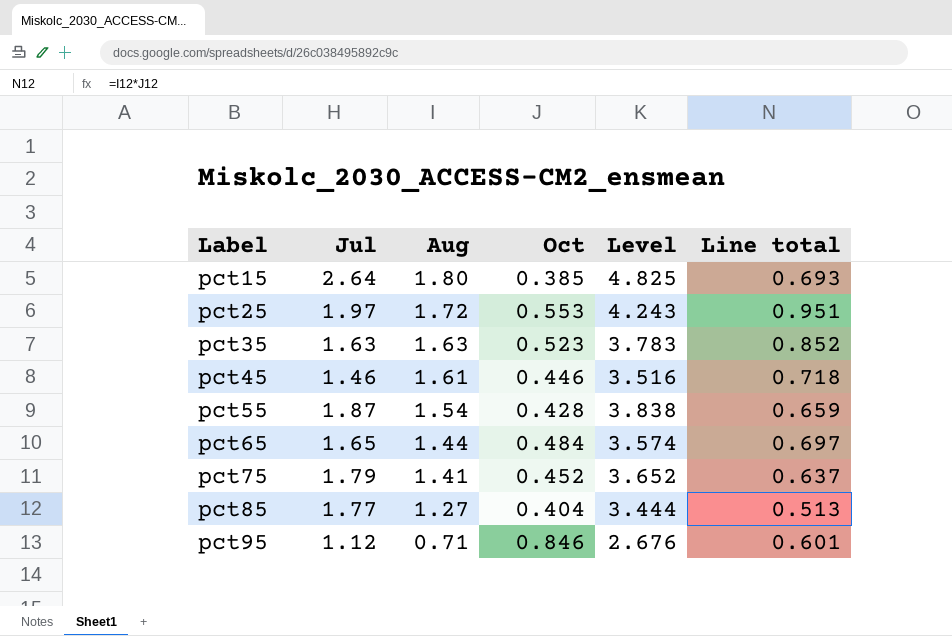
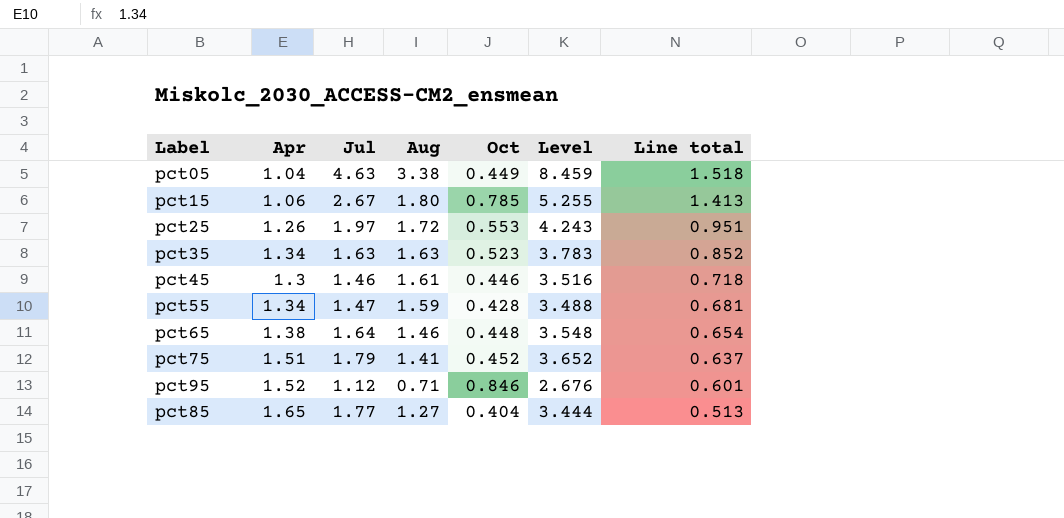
row order: Label ascending -> Line total descending
column Apr | position: none -> 2
row pct05: none -> 1.04 | 4.63 | 3.38 | 0.449 | 8.459 | 1.518
pct15 | Jul: 2.64 -> 2.67
pct15 | Oct: 0.385 -> 0.785
pct15 | Level: 4.825 -> 5.255
pct15 | Line total: 0.693 -> 1.413
pct55 | Jul: 1.87 -> 1.47
pct55 | Aug: 1.54 -> 1.59
pct55 | Level: 3.838 -> 3.488
pct55 | Line total: 0.659 -> 0.681
pct65 | Jul: 1.65 -> 1.64
pct65 | Aug: 1.44 -> 1.46
pct65 | Oct: 0.484 -> 0.448
pct65 | Level: 3.574 -> 3.548
pct65 | Line total: 0.697 -> 0.654

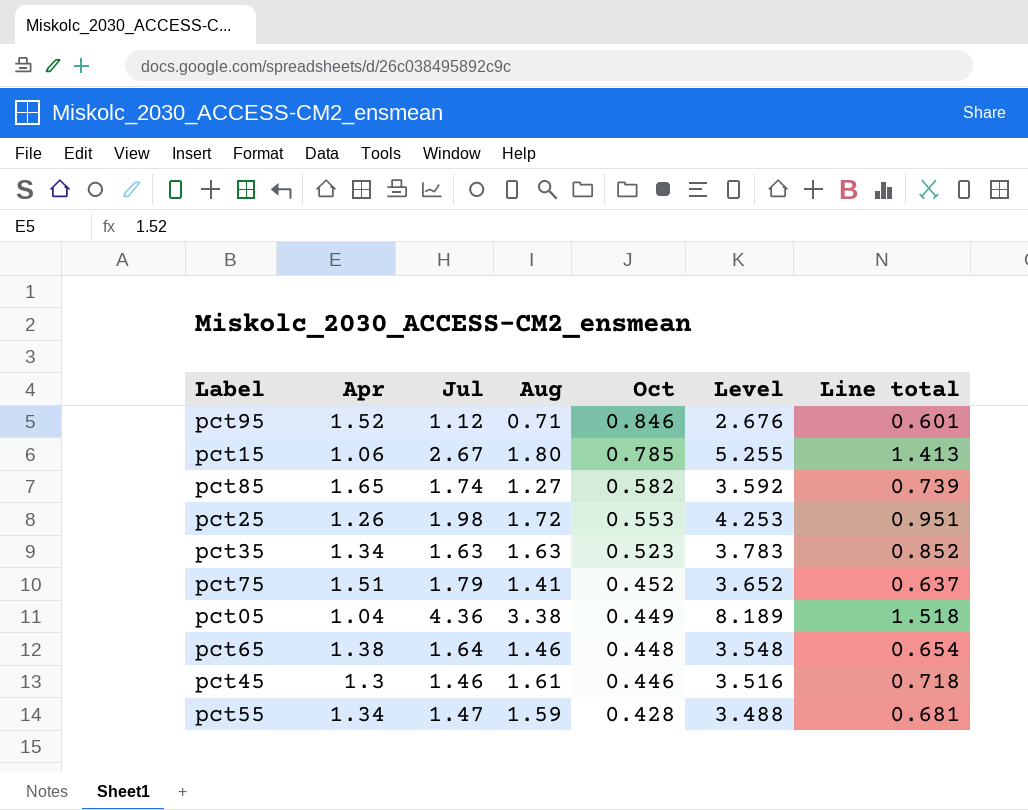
row order: Line total descending -> Oct descending
pct85 | Jul: 1.77 -> 1.74
pct85 | Oct: 0.404 -> 0.582
pct85 | Level: 3.444 -> 3.592
pct85 | Line total: 0.513 -> 0.739
pct25 | Jul: 1.97 -> 1.98
pct25 | Level: 4.243 -> 4.253
pct05 | Jul: 4.63 -> 4.36
pct05 | Level: 8.459 -> 8.189

